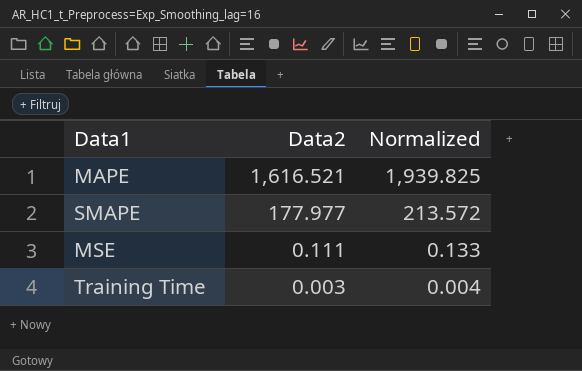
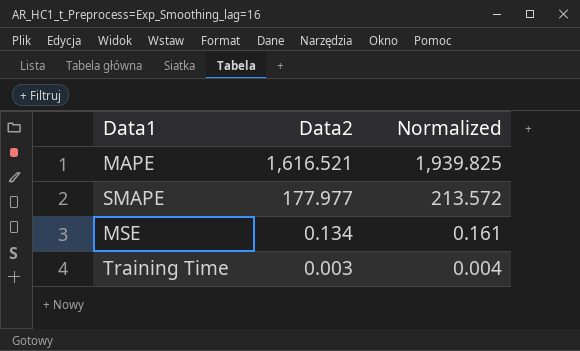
MSE | Data2: 0.111 -> 0.134
MSE | Normalized: 0.133 -> 0.161

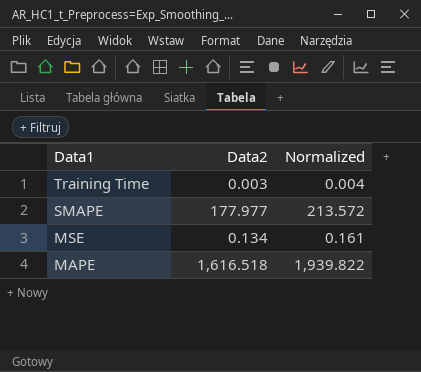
row order: Data2 descending -> Data1 descending
MAPE | Data2: 1,616.521 -> 1,616.518
MAPE | Normalized: 1,939.825 -> 1,939.822

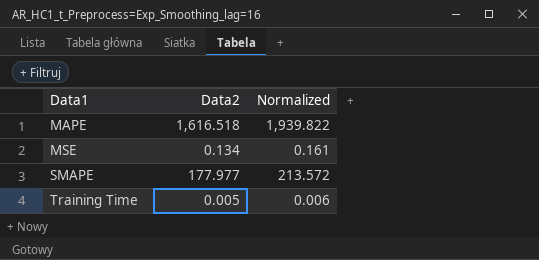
row order: Data1 descending -> Data1 ascending
Training Time | Data2: 0.003 -> 0.005
Training Time | Normalized: 0.004 -> 0.006

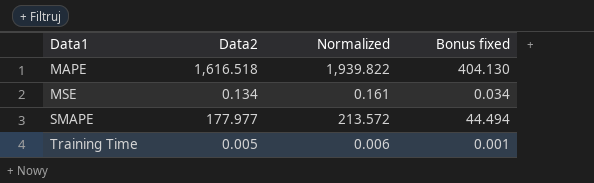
column Bonus fixed | formula: none -> [Data2] * 0.25

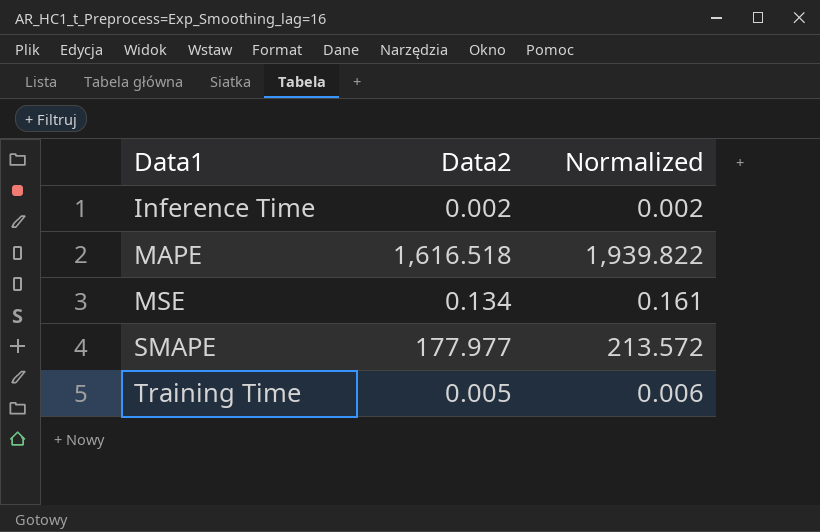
column Bonus fixed | formula: [Data2] * 0.25 -> none
row Inference Time: none -> 0.002 | 0.002

